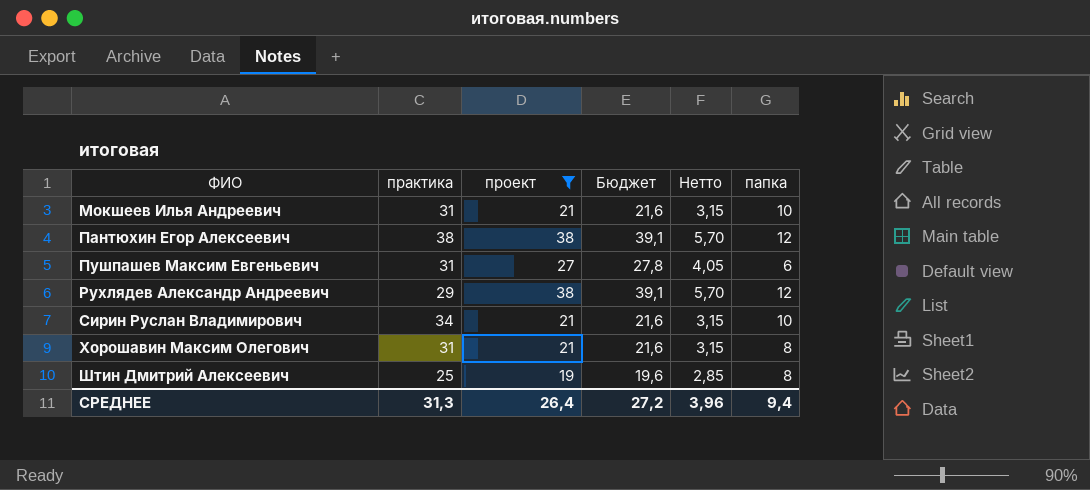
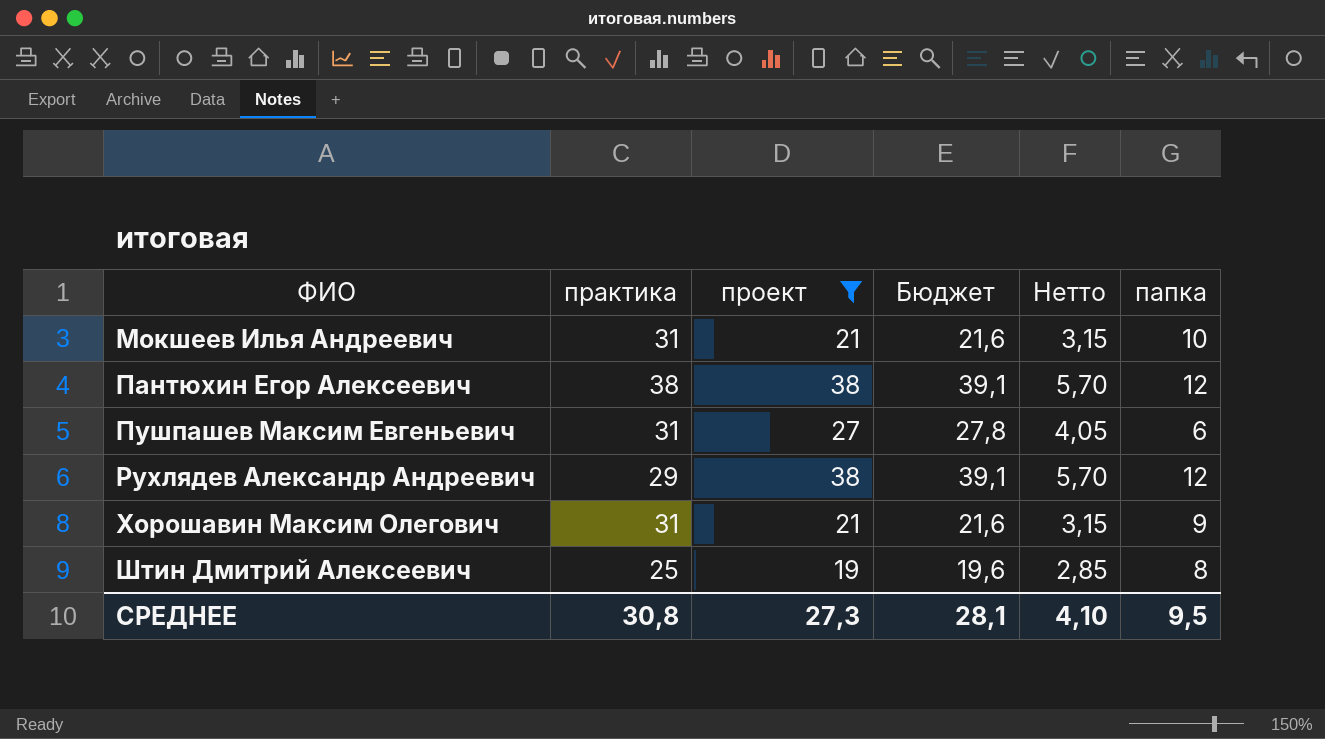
row Сирин Руслан Владимирович: 34 | 21 | 21,6 | 3,15 | 10 -> none
Хорошавин Максим Олегович | папка: 8 -> 9
СРЕДНЕЕ | практика: 31,3 -> 30,8
СРЕДНЕЕ | проект: 26,4 -> 27,3
СРЕДНЕЕ | Бюджет: 27,2 -> 28,1
СРЕДНЕЕ | Нетто: 3,96 -> 4,10
СРЕДНЕЕ | папка: 9,4 -> 9,5

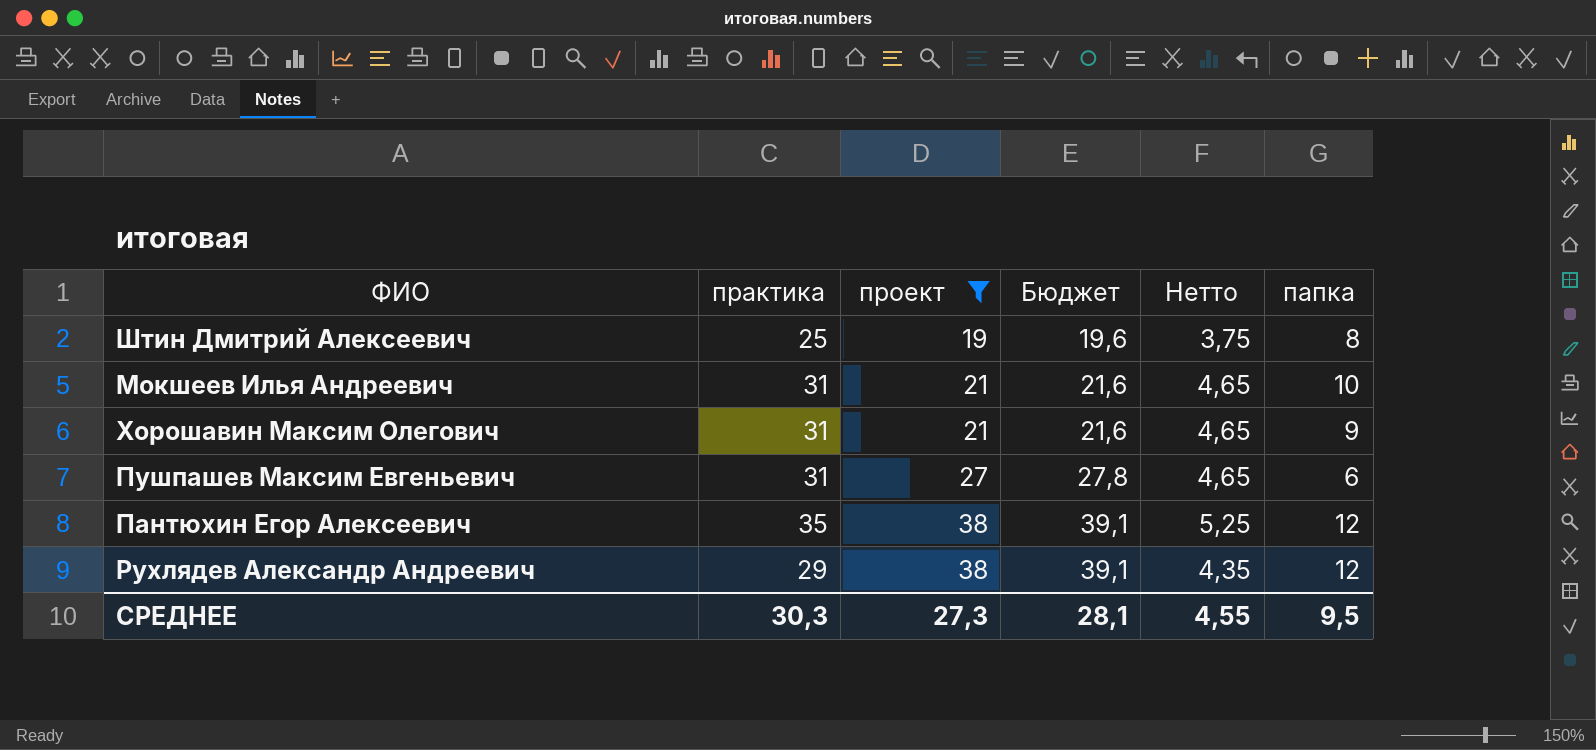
row order: ФИО ascending -> проект ascending
column Нетто | formula: [проект] * 0,15 -> [практика] * 0,15
Пантюхин Егор Алексеевич | практика: 38 -> 35
СРЕДНЕЕ | практика: 30,8 -> 30,3
СРЕДНЕЕ | Нетто: 4,10 -> 4,55

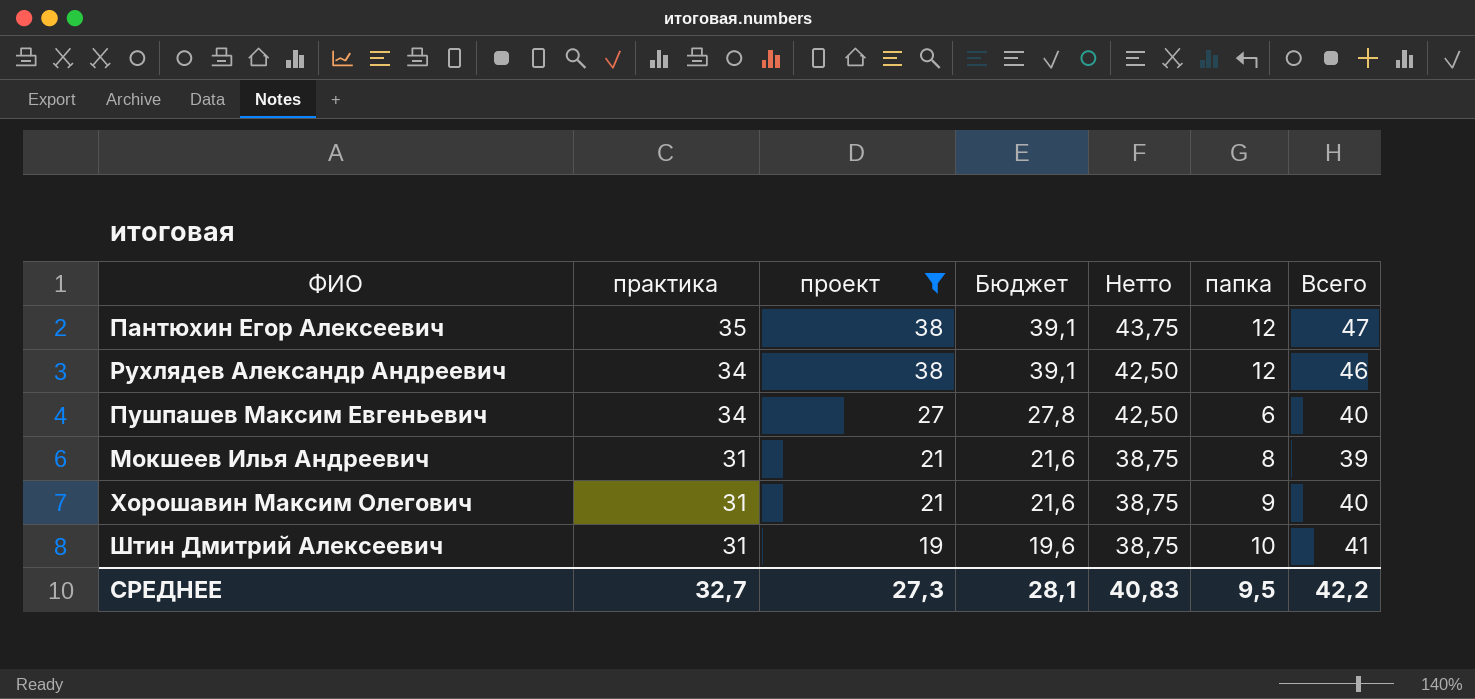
row order: проект ascending -> практика descending
column Нетто | formula: [практика] * 0,15 -> [практика] * 1,25
column Всего | formula: none -> [практика] + [папка]
Рухлядев Александр Андреевич | практика: 29 -> 34
Пушпашев Максим Евгеньевич | практика: 31 -> 34
Мокшеев Илья Андреевич | папка: 10 -> 8
Штин Дмитрий Алексеевич | практика: 25 -> 31
Штин Дмитрий Алексеевич | папка: 8 -> 10
СРЕДНЕЕ | практика: 30,3 -> 32,7
СРЕДНЕЕ | Нетто: 4,55 -> 40,83

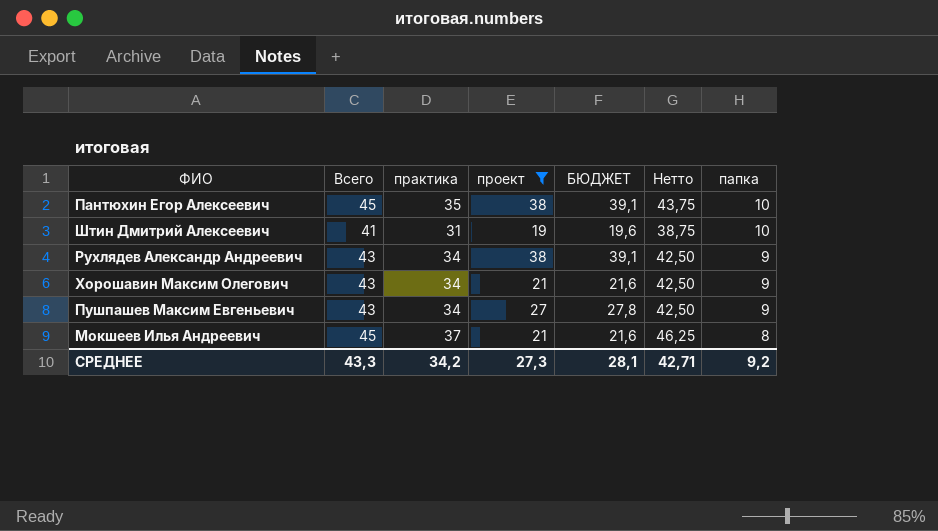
row order: практика descending -> папка descending
column Всего | position: 7 -> 2
column name: Бюджет -> БЮДЖЕТ
Пантюхин Егор Алексеевич | Всего: 47 -> 45
Пантюхин Егор Алексеевич | папка: 12 -> 10
Рухлядев Александр Андреевич | Всего: 46 -> 43
Рухлядев Александр Андреевич | папка: 12 -> 9
Хорошавин Максим Олегович | Всего: 40 -> 43
Хорошавин Максим Олегович | практика: 31 -> 34
Хорошавин Максим Олегович | Нетто: 38,75 -> 42,50
Пушпашев Максим Евгеньевич | Всего: 40 -> 43
Пушпашев Максим Евгеньевич | папка: 6 -> 9
Мокшеев Илья Андреевич | Всего: 39 -> 45
Мокшеев Илья Андреевич | практика: 31 -> 37
Мокшеев Илья Андреевич | Нетто: 38,75 -> 46,25
СРЕДНЕЕ | Всего: 42,2 -> 43,3
СРЕДНЕЕ | практика: 32,7 -> 34,2
СРЕДНЕЕ | Нетто: 40,83 -> 42,71
СРЕДНЕЕ | папка: 9,5 -> 9,2

